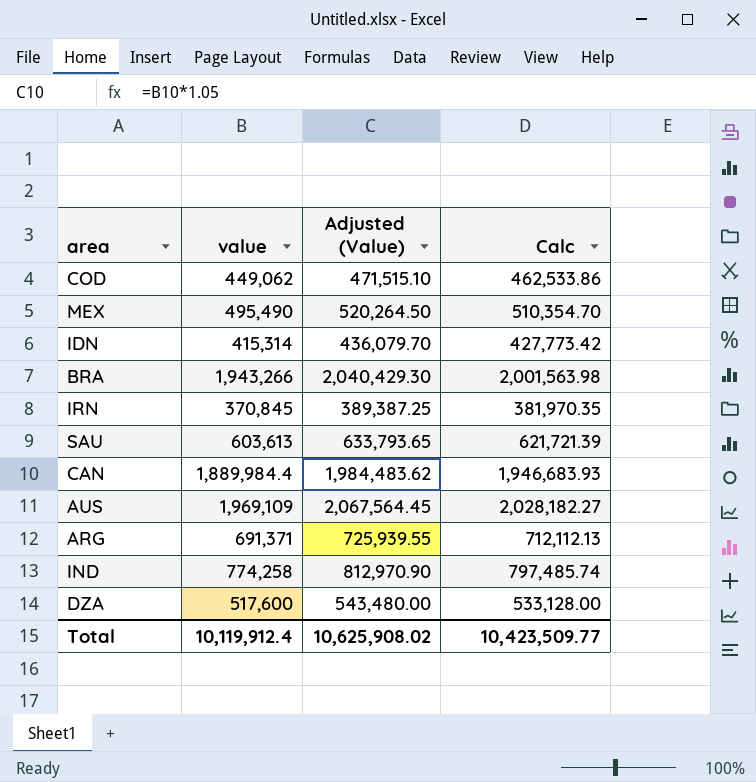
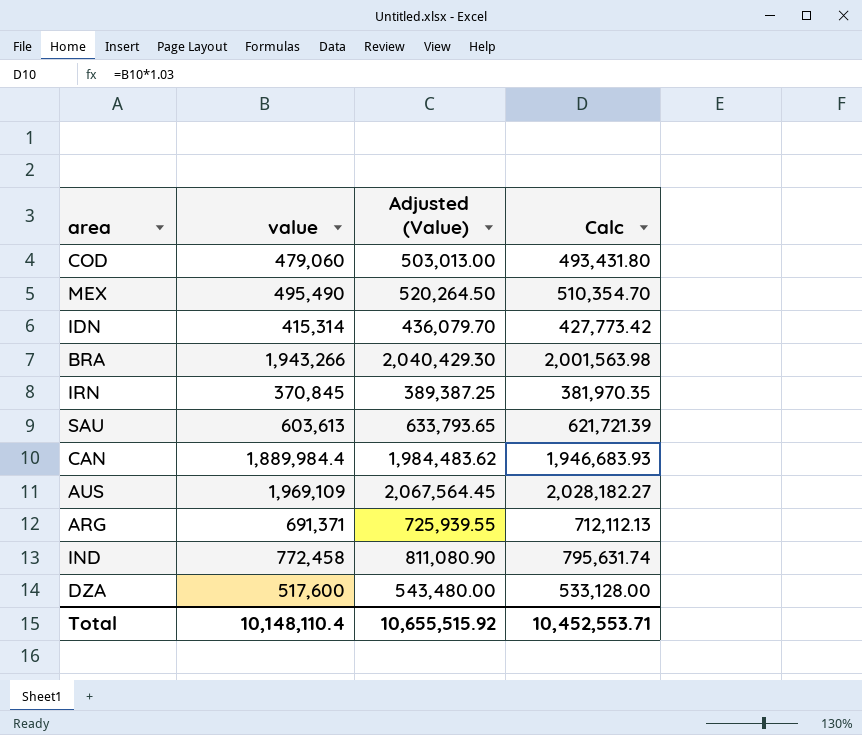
COD | value: 449,062 -> 479,060
COD | Adjusted (Value): 471,515.10 -> 503,013.00
COD | Calc: 462,533.86 -> 493,431.80
IND | value: 774,258 -> 772,458
IND | Adjusted (Value): 812,970.90 -> 811,080.90
IND | Calc: 797,485.74 -> 795,631.74
Total | value: 10,119,912.4 -> 10,148,110.4
Total | Adjusted (Value): 10,625,908.02 -> 10,655,515.92
Total | Calc: 10,423,509.77 -> 10,452,553.71

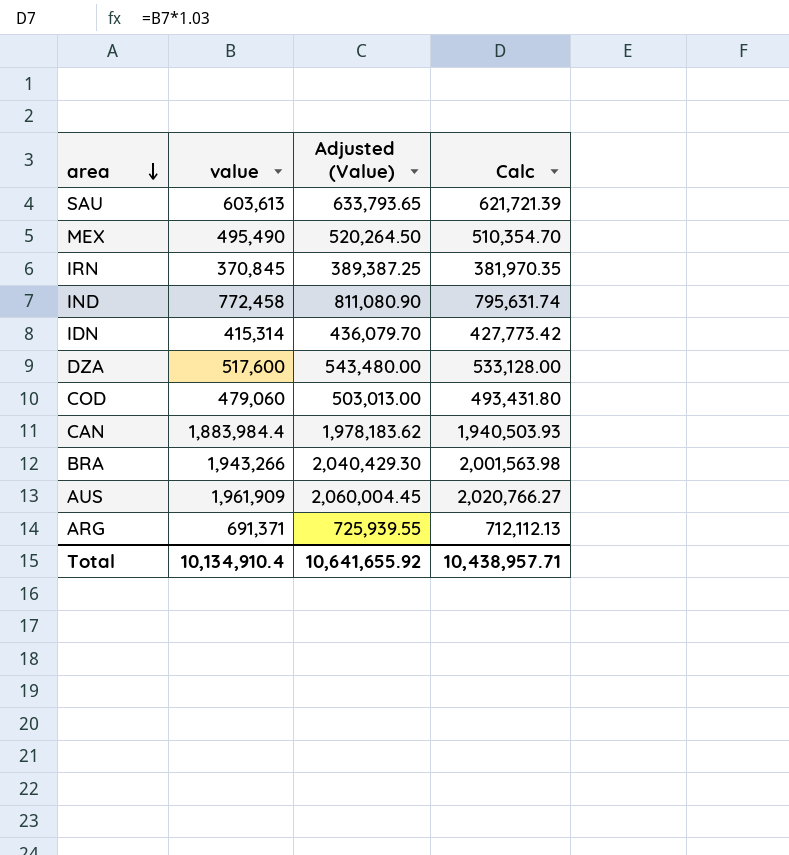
row order: none -> area descending
CAN | value: 1,889,984.4 -> 1,883,984.4
CAN | Adjusted (Value): 1,984,483.62 -> 1,978,183.62
CAN | Calc: 1,946,683.93 -> 1,940,503.93
AUS | value: 1,969,109 -> 1,961,909
AUS | Adjusted (Value): 2,067,564.45 -> 2,060,004.45
AUS | Calc: 2,028,182.27 -> 2,020,766.27
Total | value: 10,148,110.4 -> 10,134,910.4
Total | Adjusted (Value): 10,655,515.92 -> 10,641,655.92
Total | Calc: 10,452,553.71 -> 10,438,957.71

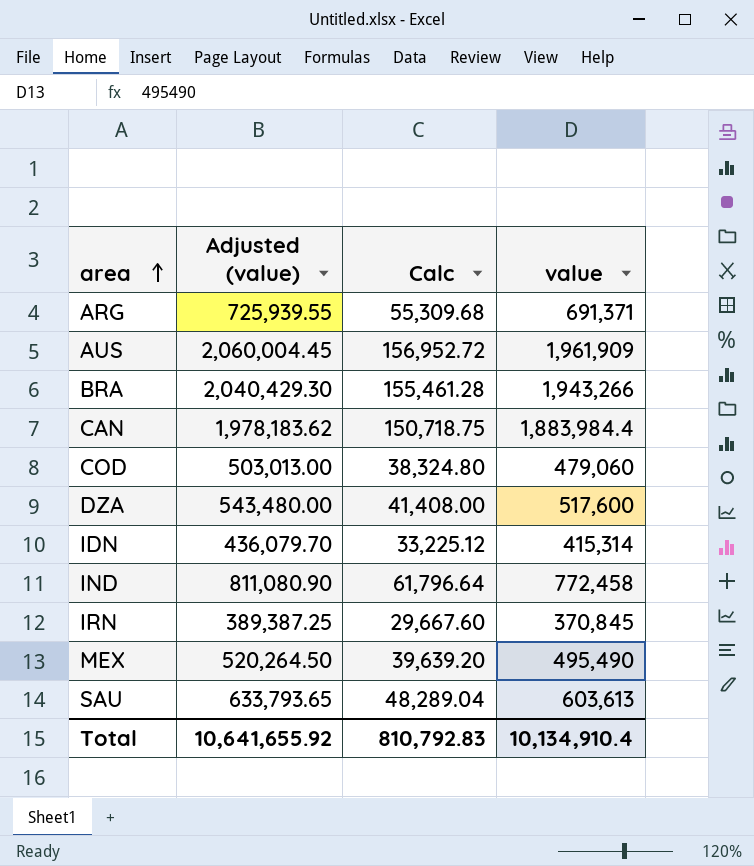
row order: area descending -> area ascending
column name: Adjusted (Value) -> Adjusted (value)
column Calc | formula: [value] * 1.03 -> [value] * 0.08
column value | position: 2 -> 4
Total | Calc: 10,438,957.71 -> 810,792.83

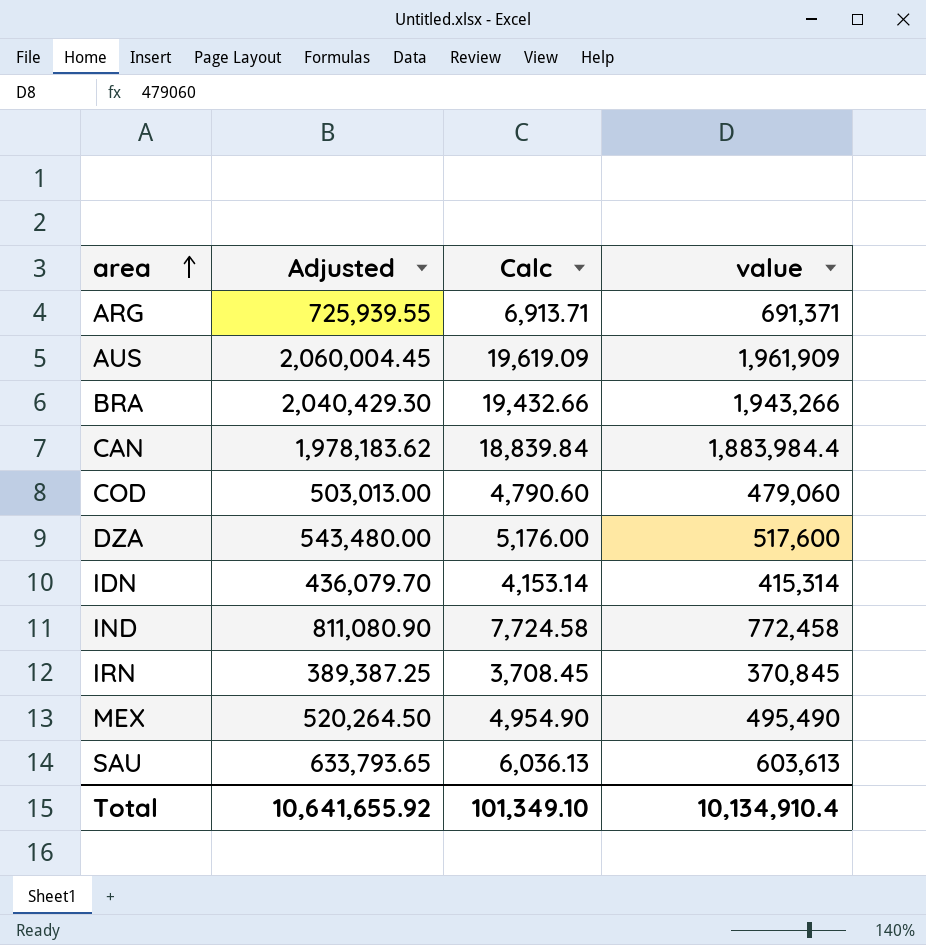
column name: Adjusted (value) -> Adjusted
column Calc | formula: [value] * 0.08 -> [value] * 0.01
Total | Calc: 810,792.83 -> 101,349.10

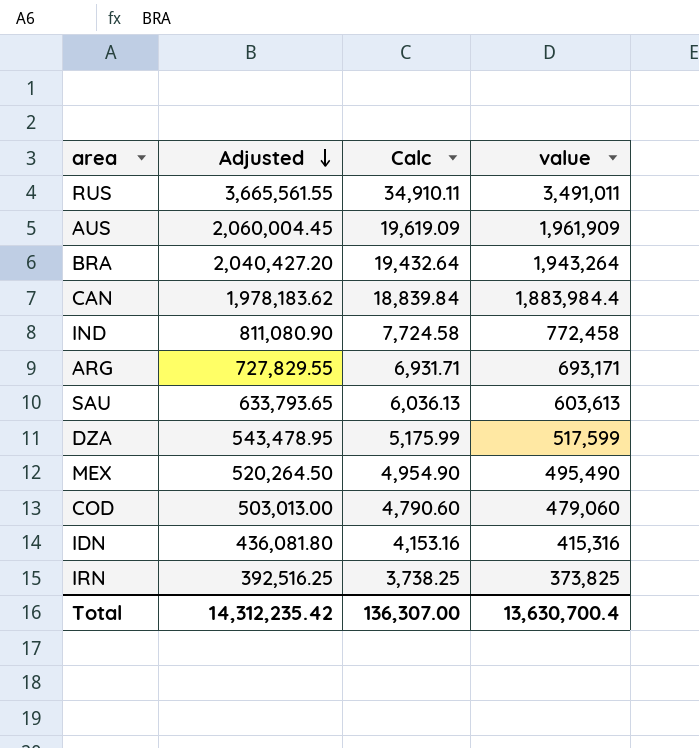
row order: area ascending -> Adjusted descending
row RUS: none -> 3,665,561.55 | 34,910.11 | 3,491,011
BRA | Adjusted: 2,040,429.30 -> 2,040,427.20
BRA | Calc: 19,432.66 -> 19,432.64
BRA | value: 1,943,266 -> 1,943,264
ARG | Adjusted: 725,939.55 -> 727,829.55
ARG | Calc: 6,913.71 -> 6,931.71
ARG | value: 691,371 -> 693,171
DZA | Adjusted: 543,480.00 -> 543,478.95
DZA | Calc: 5,176.00 -> 5,175.99
DZA | value: 517,600 -> 517,599
IDN | Adjusted: 436,079.70 -> 436,081.80
IDN | Calc: 4,153.14 -> 4,153.16
IDN | value: 415,314 -> 415,316
IRN | Adjusted: 389,387.25 -> 392,516.25
IRN | Calc: 3,708.45 -> 3,738.25
IRN | value: 370,845 -> 373,825
Total | Adjusted: 10,641,655.92 -> 14,312,235.42
Total | Calc: 101,349.10 -> 136,307.00
Total | value: 10,134,910.4 -> 13,630,700.4

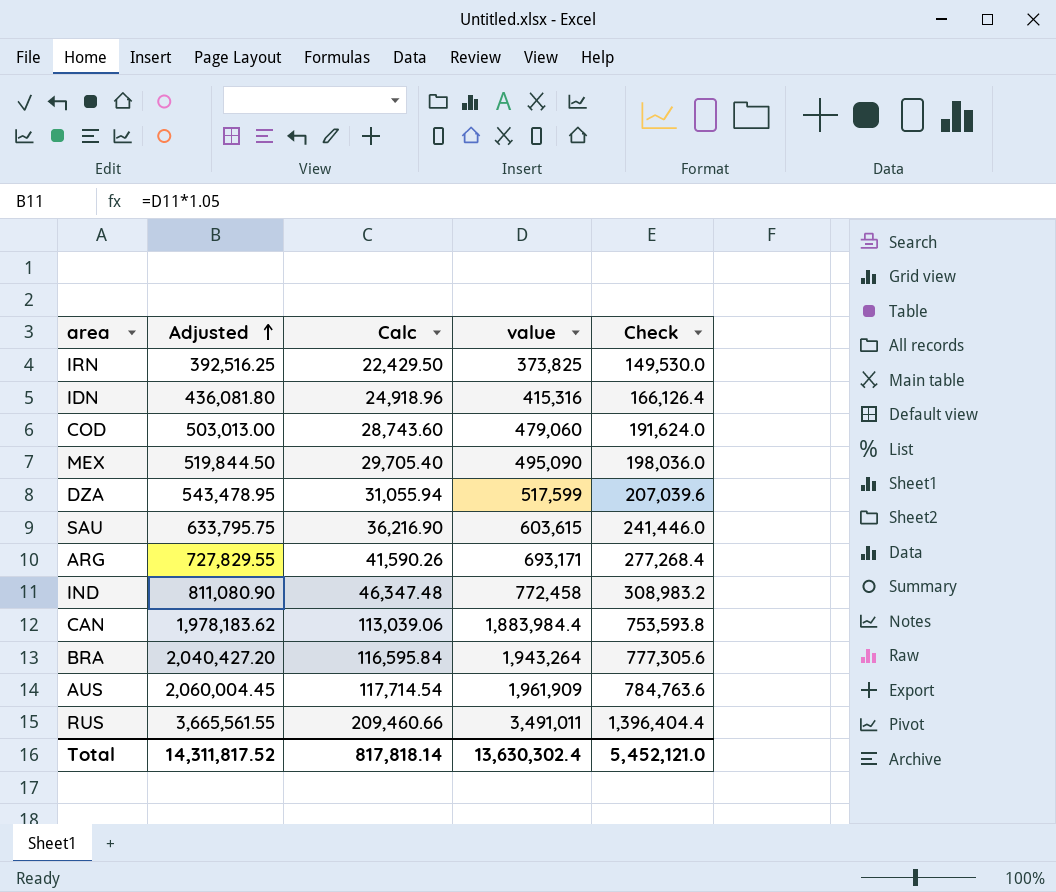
row order: Adjusted descending -> Adjusted ascending
column Calc | formula: [value] * 0.01 -> [value] * 0.06
column Check | formula: none -> [value] * 0.4
MEX | Adjusted: 520,264.50 -> 519,844.50
MEX | value: 495,490 -> 495,090
SAU | Adjusted: 633,793.65 -> 633,795.75
SAU | value: 603,613 -> 603,615
Total | Adjusted: 14,312,235.42 -> 14,311,817.52
Total | Calc: 136,307.00 -> 817,818.14
Total | value: 13,630,700.4 -> 13,630,302.4

